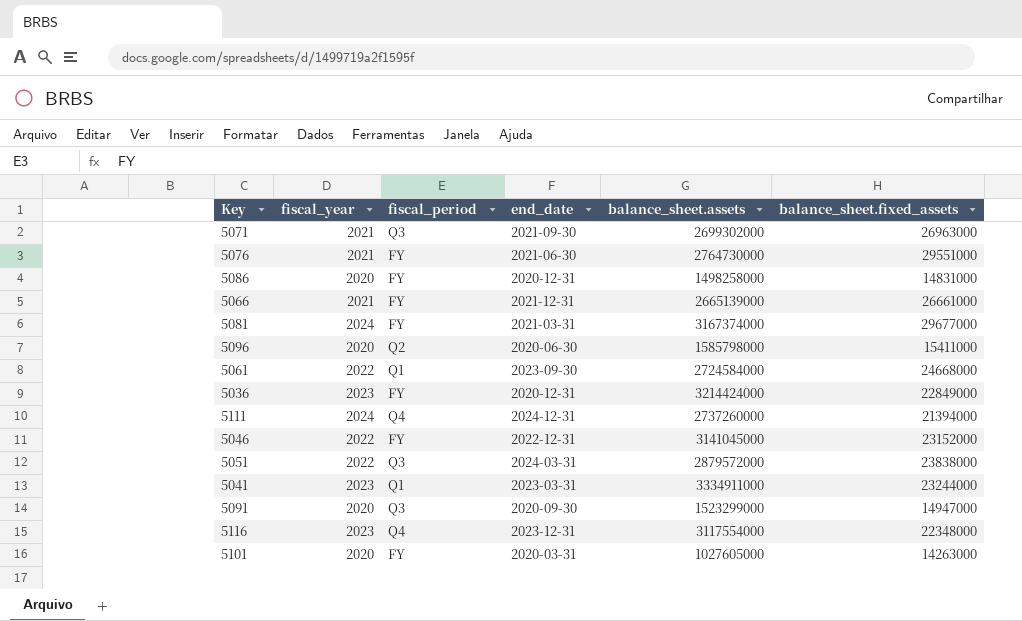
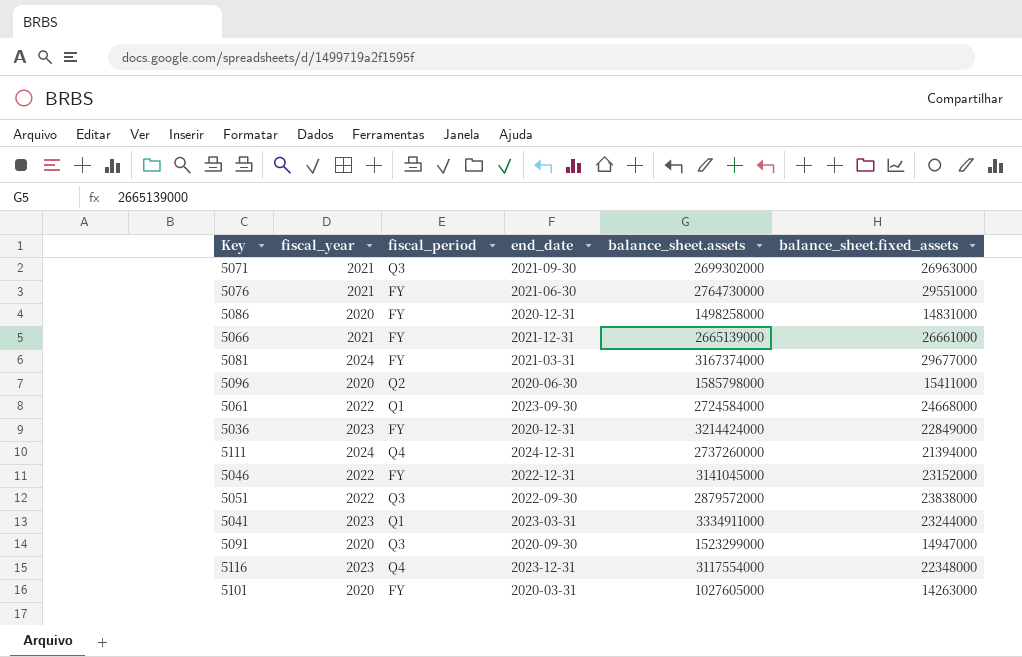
5051 | end_date: 2024-03-31 -> 2022-09-30

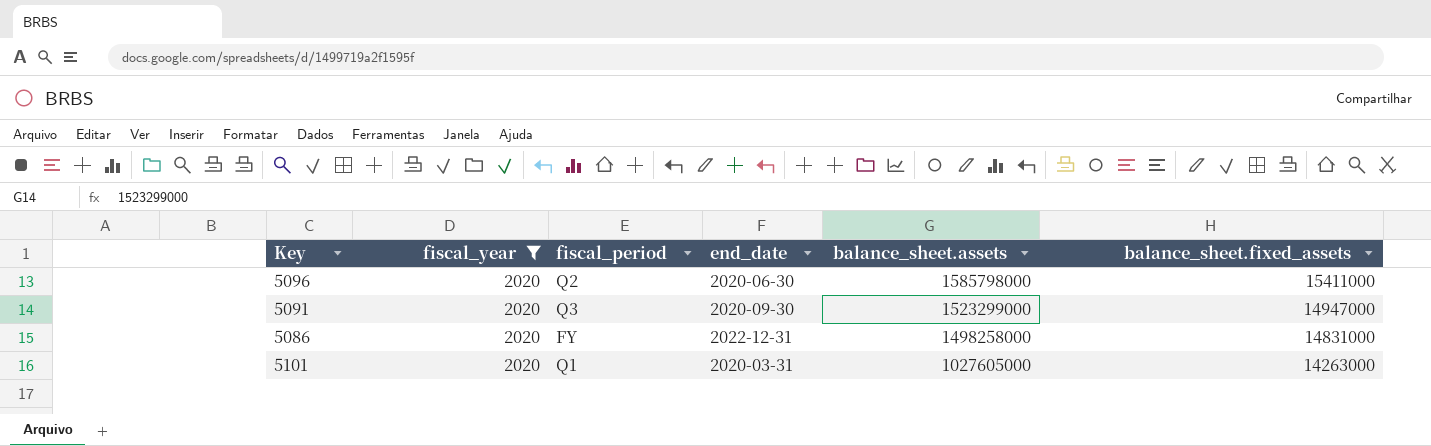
filter: none -> fiscal_year = 2020
row order: none -> balance_sheet.assets descending
5086 | end_date: 2020-12-31 -> 2022-12-31
5101 | fiscal_period: FY -> Q1

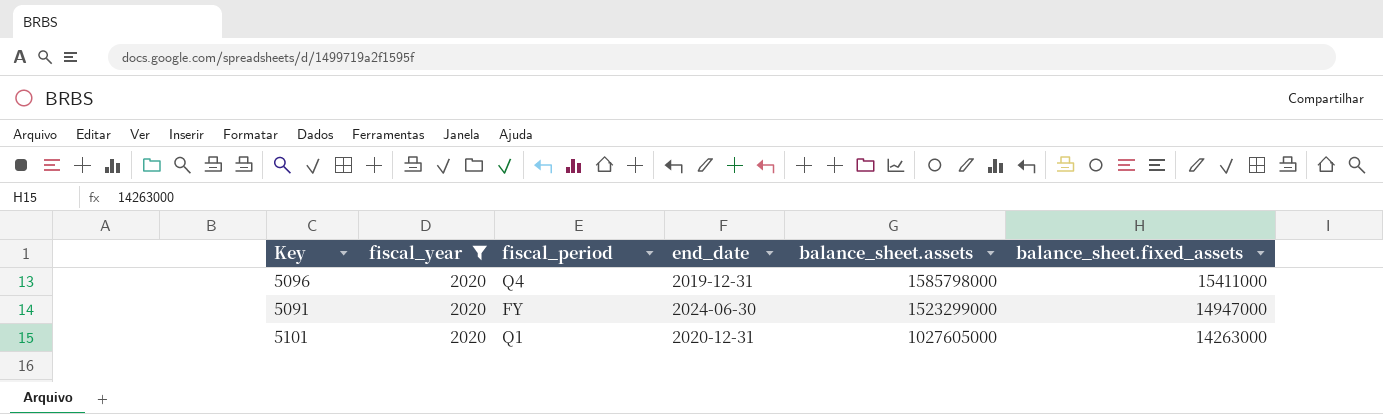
row 5086: 2020 | FY | 2022-12-31 | 1498258000 | 14831000 -> none
5096 | fiscal_period: Q2 -> Q4
5096 | end_date: 2020-06-30 -> 2019-12-31
5091 | fiscal_period: Q3 -> FY
5091 | end_date: 2020-09-30 -> 2024-06-30
5101 | end_date: 2020-03-31 -> 2020-12-31

